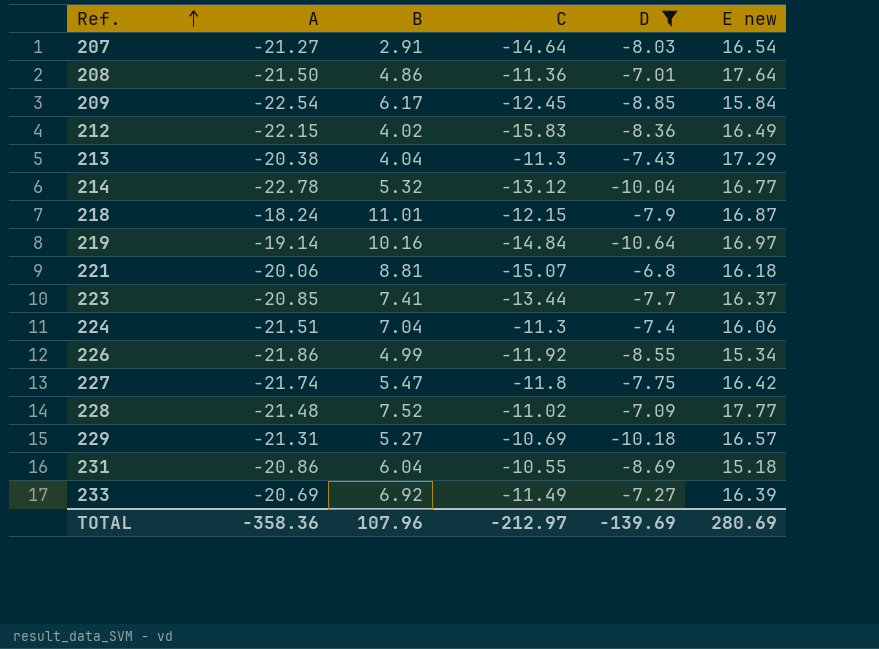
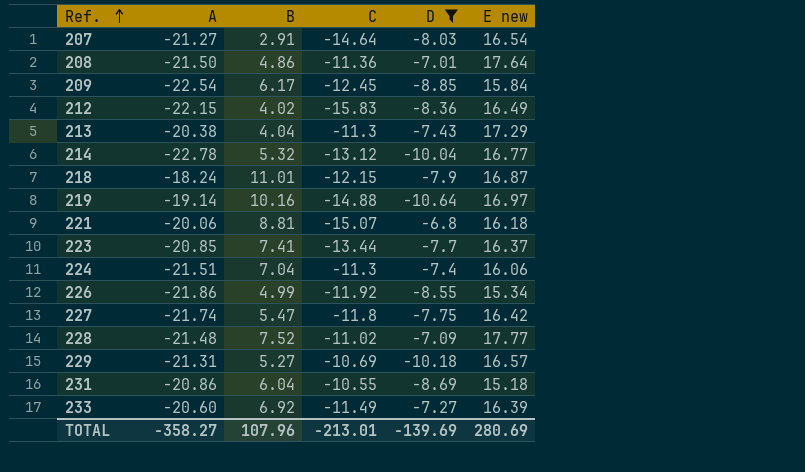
219 | C: -14.84 -> -14.88
233 | A: -20.69 -> -20.60
TOTAL | A: -358.36 -> -358.27
TOTAL | C: -212.97 -> -213.01

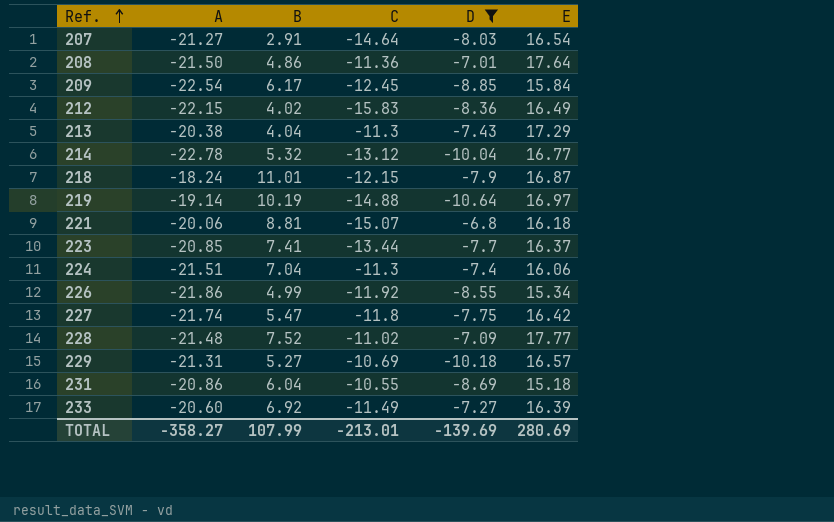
column name: E new -> E
219 | B: 10.16 -> 10.19
TOTAL | B: 107.96 -> 107.99

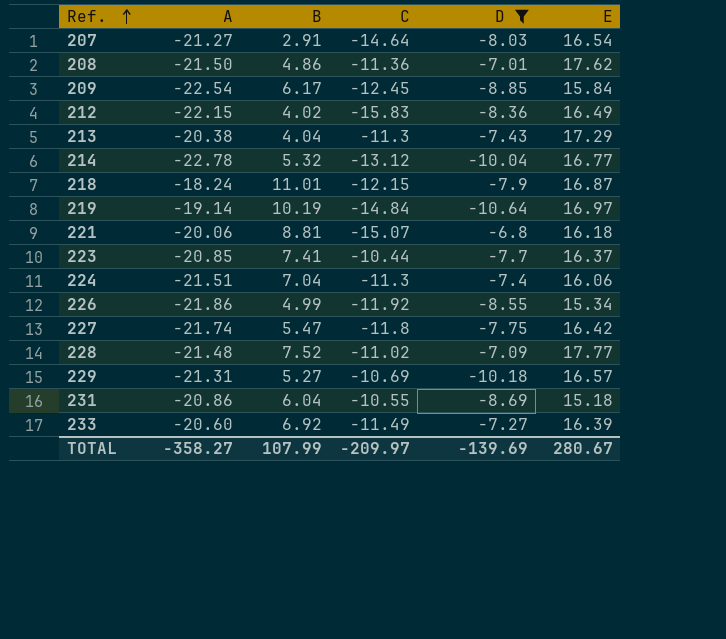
208 | E: 17.64 -> 17.62
219 | C: -14.88 -> -14.84
223 | C: -13.44 -> -10.44
TOTAL | C: -213.01 -> -209.97
TOTAL | E: 280.69 -> 280.67

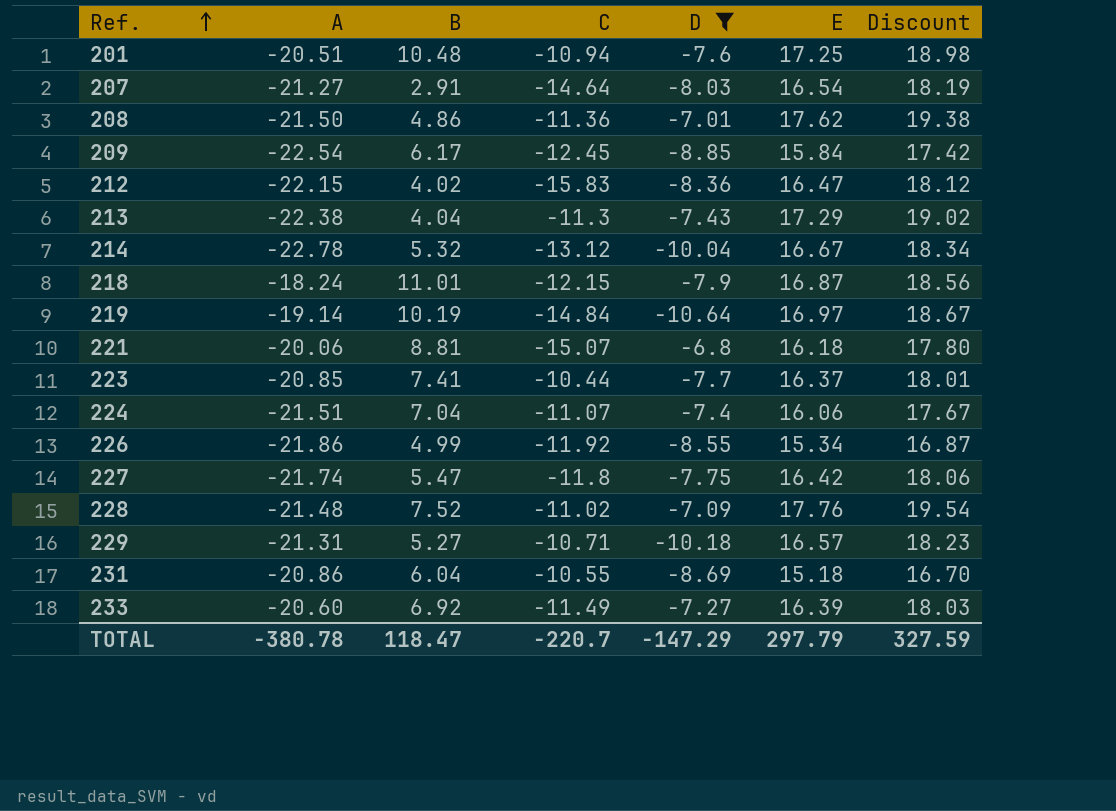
column Discount | formula: none -> [E] * 1.1
row 201: none -> -20.51 | 10.48 | -10.94 | -7.6 | 17.25 | 18.98
212 | E: 16.49 -> 16.47
213 | A: -20.38 -> -22.38
214 | E: 16.77 -> 16.67
224 | C: -11.3 -> -11.07
228 | E: 17.77 -> 17.76
229 | C: -10.69 -> -10.71
TOTAL | A: -358.27 -> -380.78
TOTAL | B: 107.99 -> 118.47
TOTAL | C: -209.97 -> -220.7
TOTAL | D: -139.69 -> -147.29
TOTAL | E: 280.67 -> 297.79

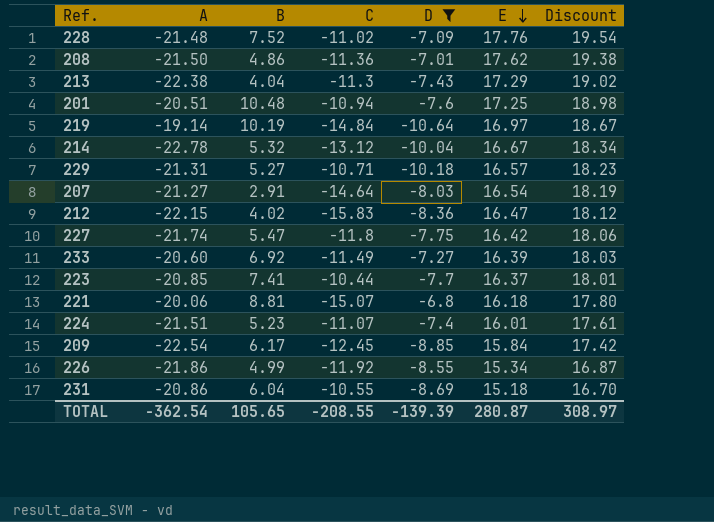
row order: Ref. ascending -> E descending
row 218: -18.24 | 11.01 | -12.15 | -7.9 | 16.87 | 18.56 -> none
224 | B: 7.04 -> 5.23
224 | E: 16.06 -> 16.01
224 | Discount: 17.67 -> 17.61
TOTAL | A: -380.78 -> -362.54
TOTAL | B: 118.47 -> 105.65
TOTAL | C: -220.7 -> -208.55
TOTAL | D: -147.29 -> -139.39
TOTAL | E: 297.79 -> 280.87
TOTAL | Discount: 327.59 -> 308.97

